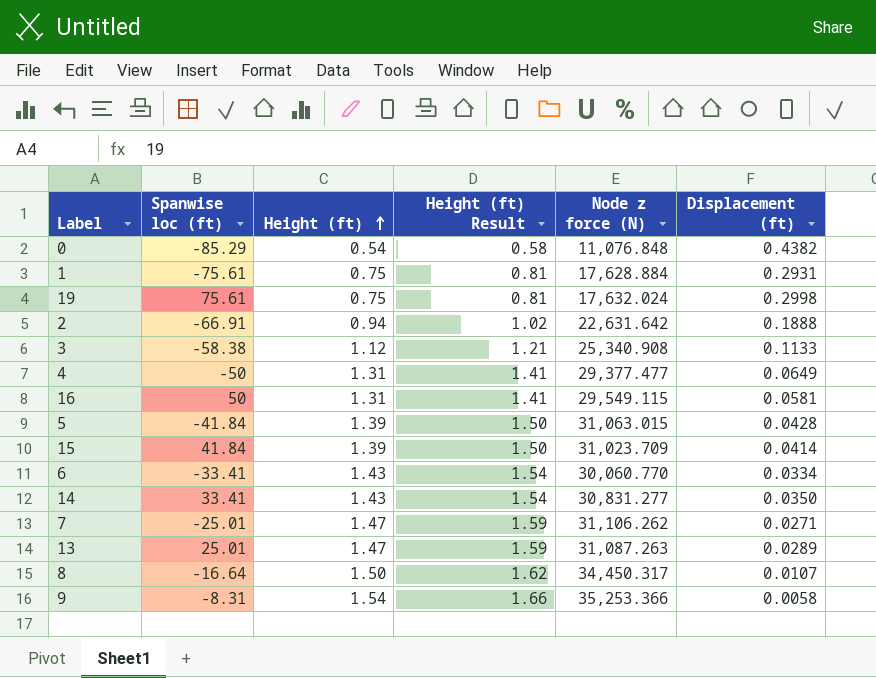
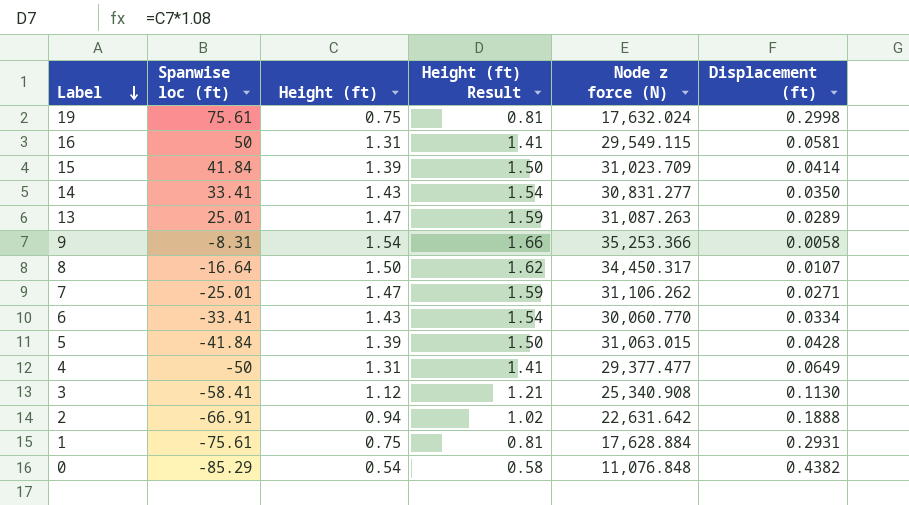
row order: Height (ft) ascending -> Label descending
3 | Spanwise loc (ft): -58.38 -> -58.41
3 | Displacement (ft): 0.1133 -> 0.1130

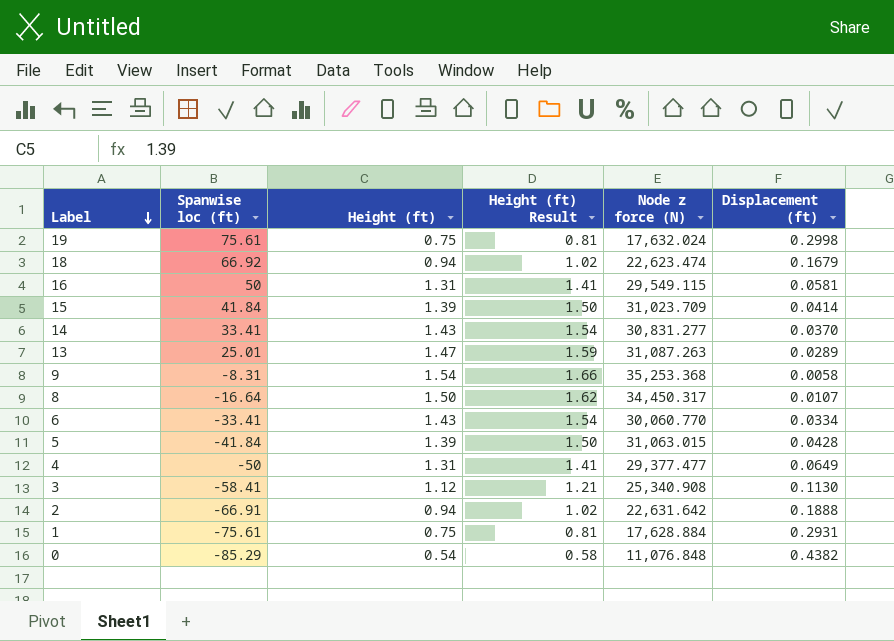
row 7: -25.01 | 1.47 | 1.59 | 31,106.262 | 0.0271 -> none
row 18: none -> 66.92 | 0.94 | 1.02 | 22,623.474 | 0.1679
14 | Displacement (ft): 0.0350 -> 0.0370
9 | Node z force (N): 35,253.366 -> 35,253.368

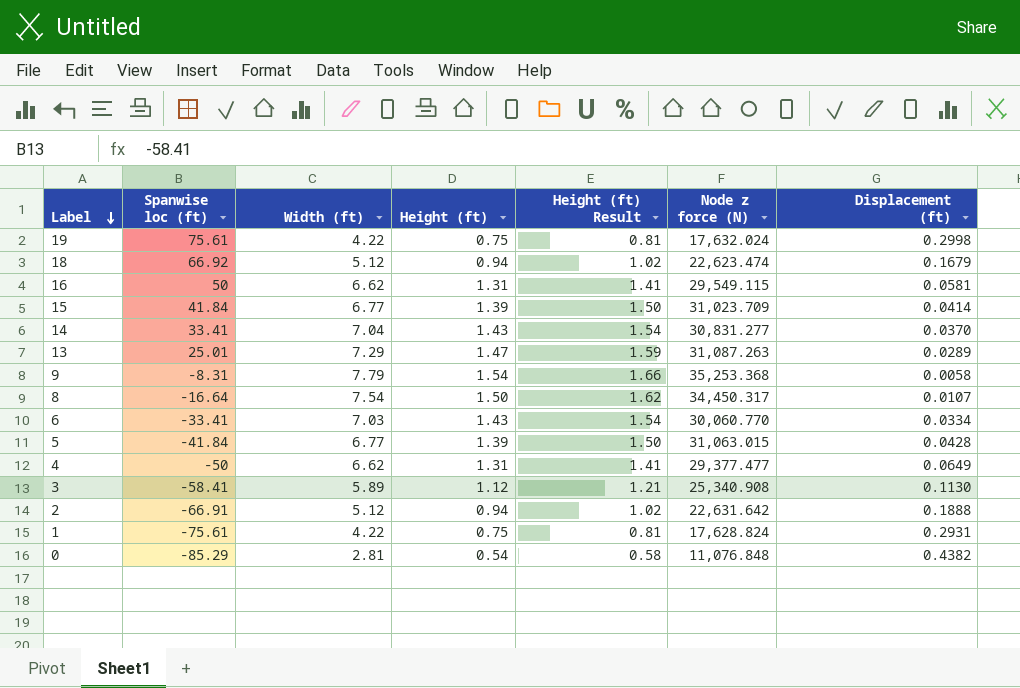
column Width (ft) | position: none -> 3
1 | Node z force (N): 17,628.884 -> 17,628.824

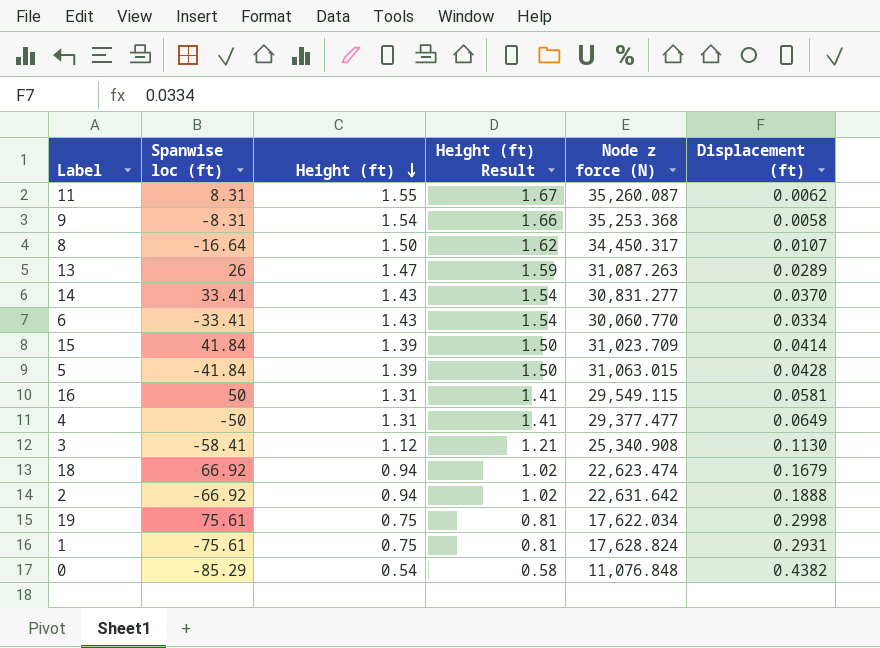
row order: Label descending -> Height (ft) descending
column Width (ft) | position: 3 -> none
row 11: none -> 8.31 | 1.55 | 1.67 | 35,260.087 | 0.0062
13 | Spanwise loc (ft): 25.01 -> 26
2 | Spanwise loc (ft): -66.91 -> -66.92
19 | Node z force (N): 17,632.024 -> 17,622.034

